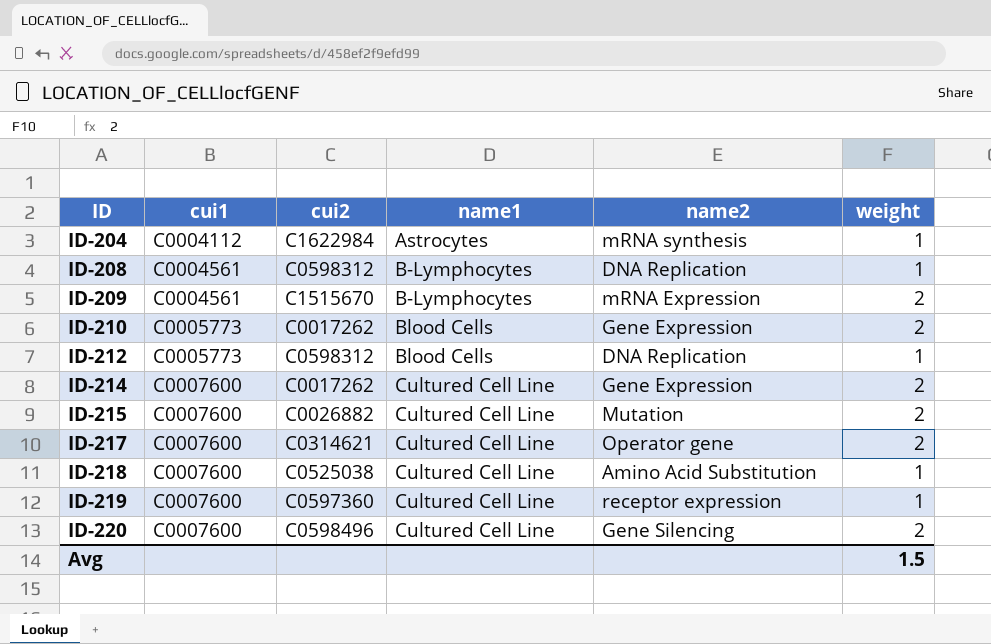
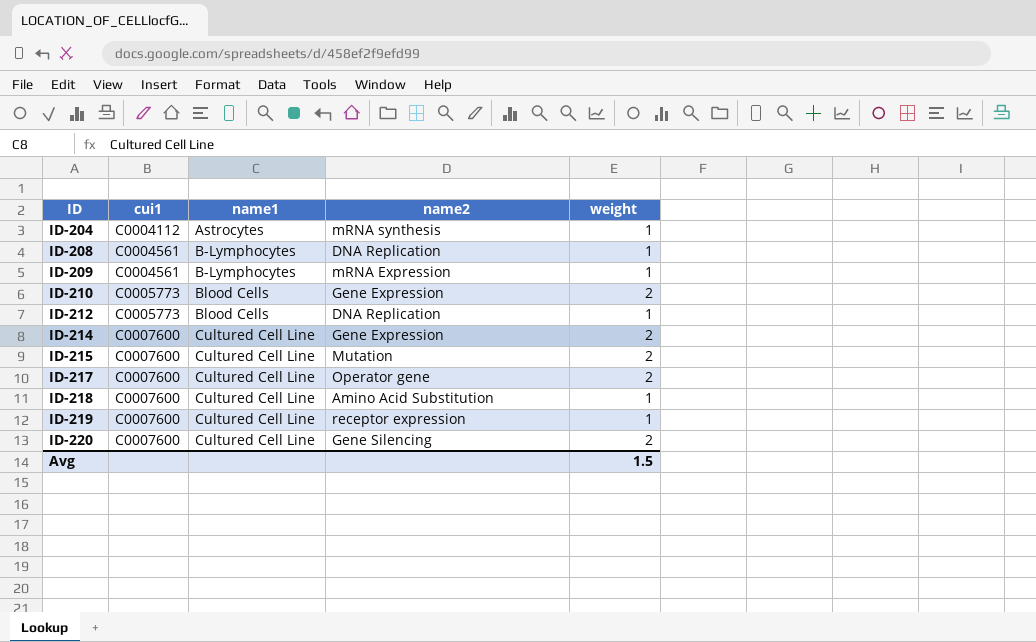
column cui2 | position: 3 -> none
ID-209 | weight: 2 -> 1

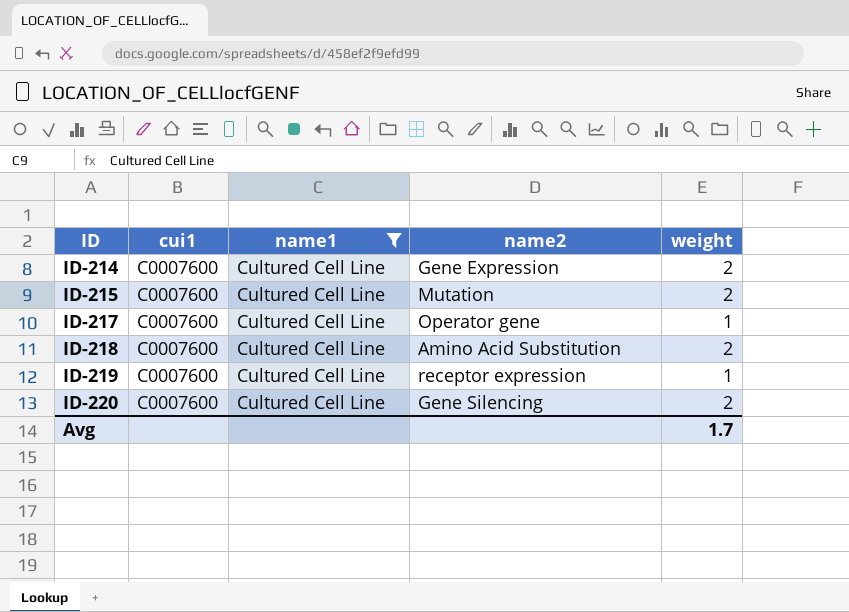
filter: none -> name1 = Cultured Cell Line
ID-217 | weight: 2 -> 1
ID-218 | weight: 1 -> 2
Avg | weight: 1.5 -> 1.7

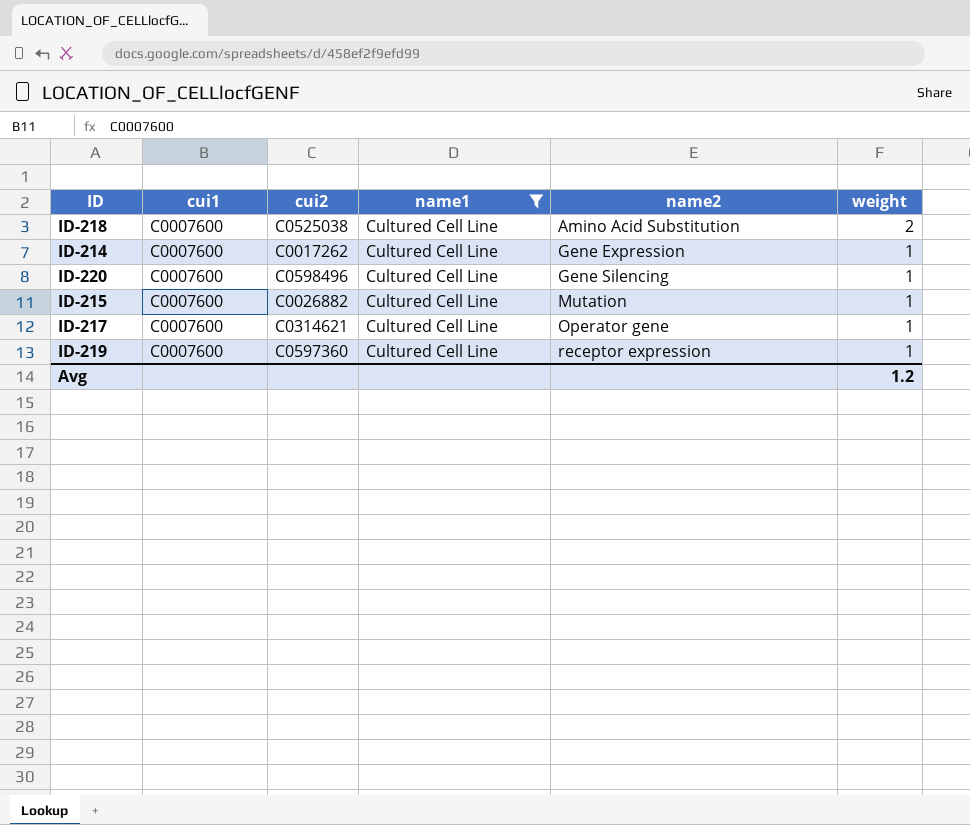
row order: ID ascending -> name2 ascending
column cui2 | position: none -> 3
ID-214 | weight: 2 -> 1
ID-220 | weight: 2 -> 1
ID-215 | weight: 2 -> 1
Avg | weight: 1.7 -> 1.2

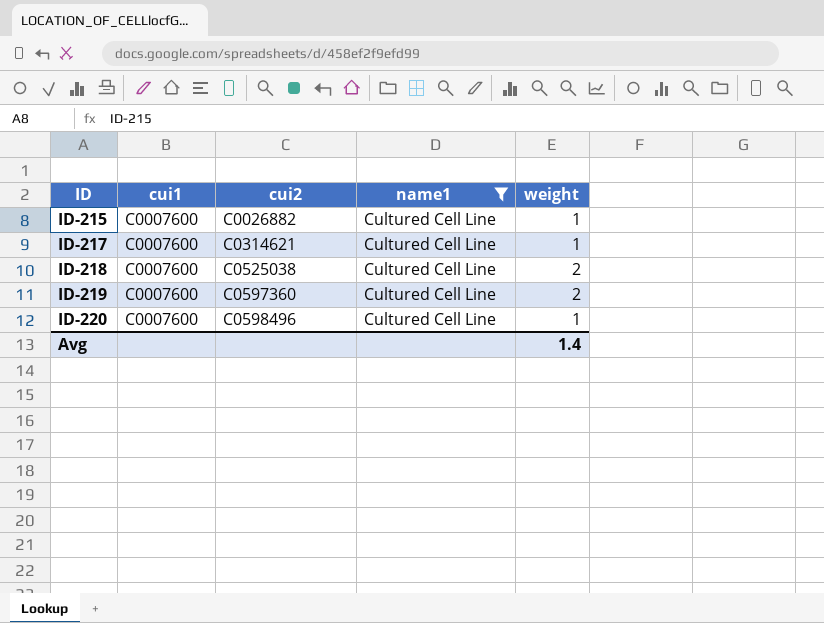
row order: name2 ascending -> ID ascending
column name2 | position: 5 -> none
row ID-214: C0007600 | C0017262 | Cultured Cell Line | Gene Expression | 1 -> none
ID-219 | weight: 1 -> 2
Avg | weight: 1.2 -> 1.4

